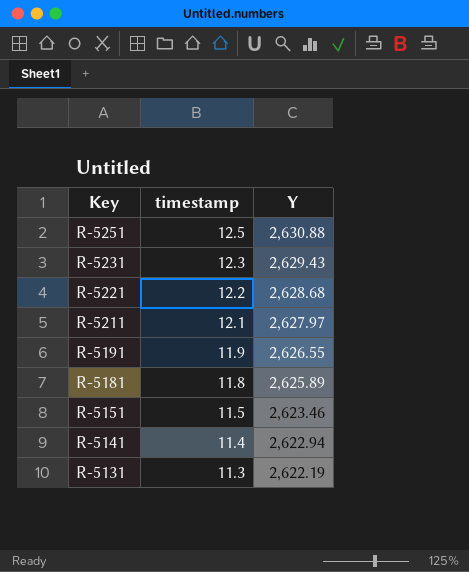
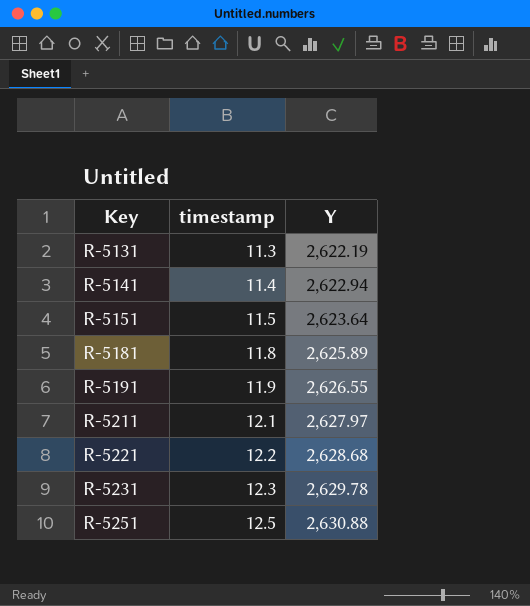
row order: Key descending -> Key ascending
R-5151 | Y: 2,623.46 -> 2,623.64
R-5231 | Y: 2,629.43 -> 2,629.78

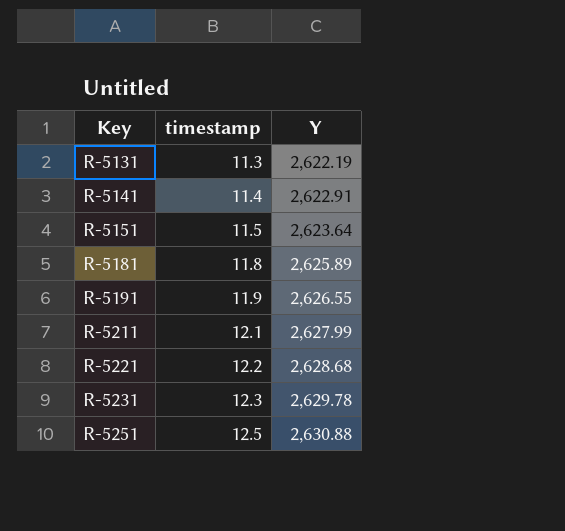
R-5141 | Y: 2,622.94 -> 2,622.91
R-5211 | Y: 2,627.97 -> 2,627.99

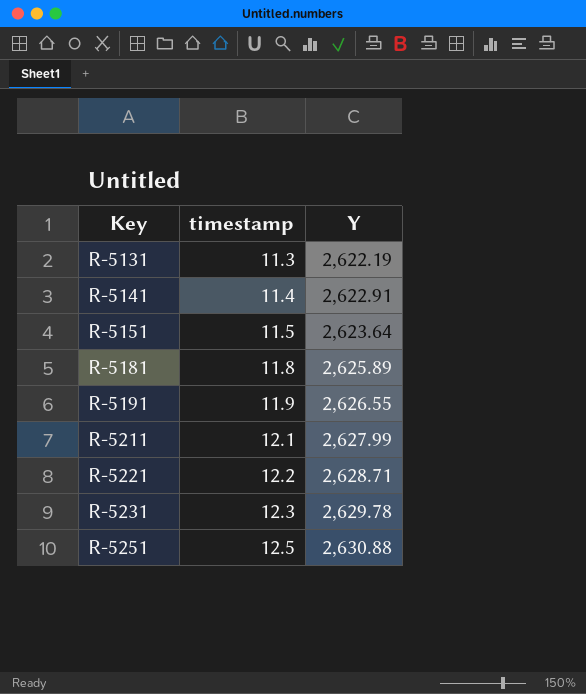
R-5221 | Y: 2,628.68 -> 2,628.71

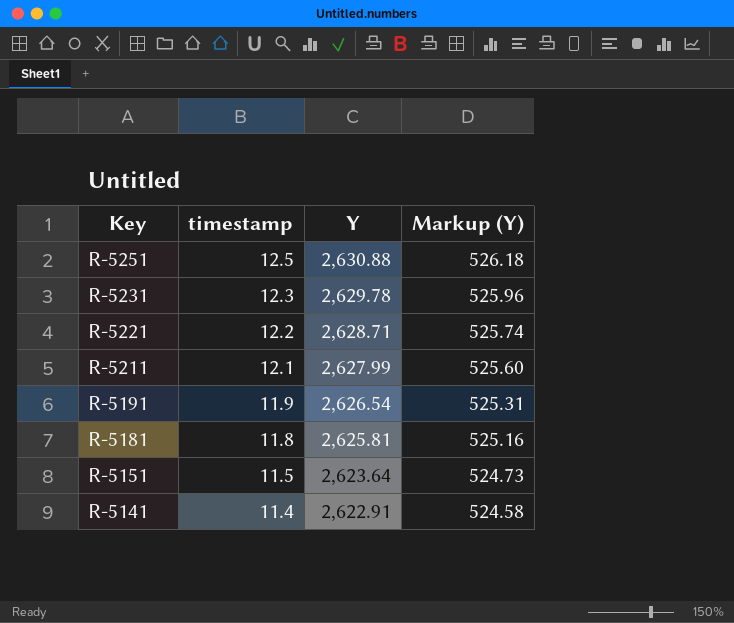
row order: Key ascending -> Key descending
column Markup (Y) | formula: none -> [Y] * 0.2
row R-5131: 11.3 | 2,622.19 -> none
R-5191 | Y: 2,626.55 -> 2,626.54
R-5181 | Y: 2,625.89 -> 2,625.81

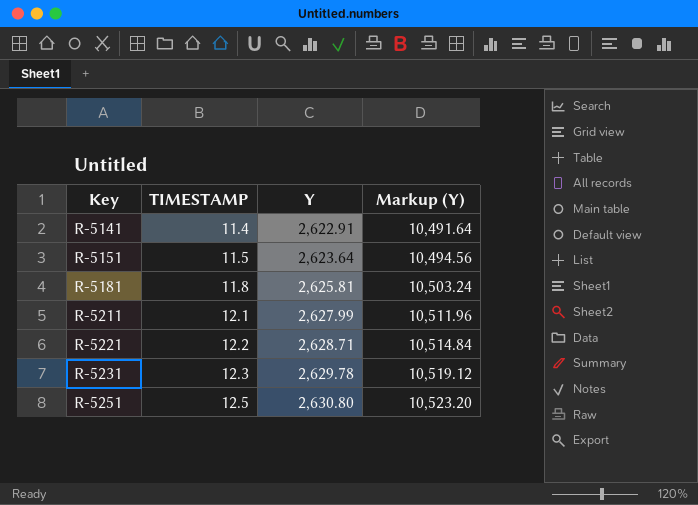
row order: Key descending -> Key ascending
column name: timestamp -> TIMESTAMP
column Markup (Y) | formula: [Y] * 0.2 -> [Y] * 4
row R-5191: 11.9 | 2,626.54 | 525.31 -> none
R-5251 | Y: 2,630.88 -> 2,630.80

